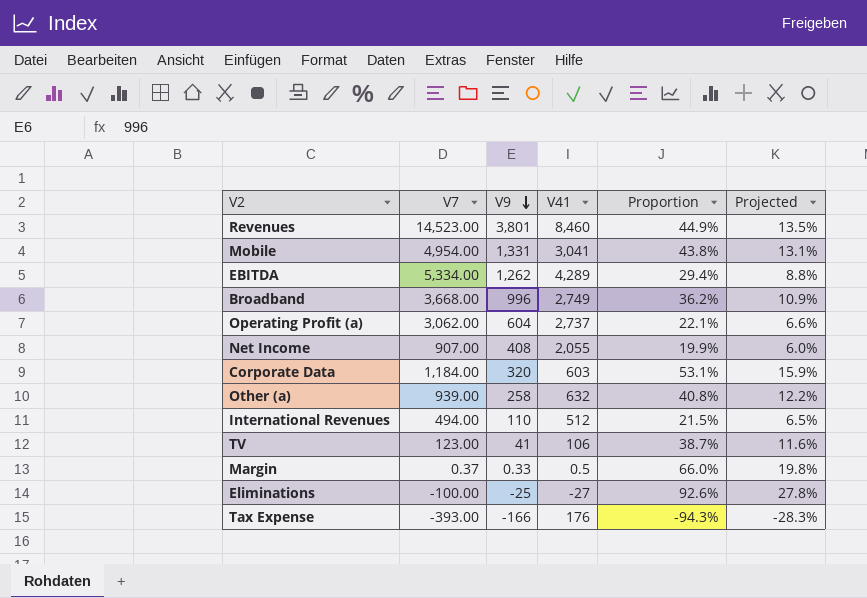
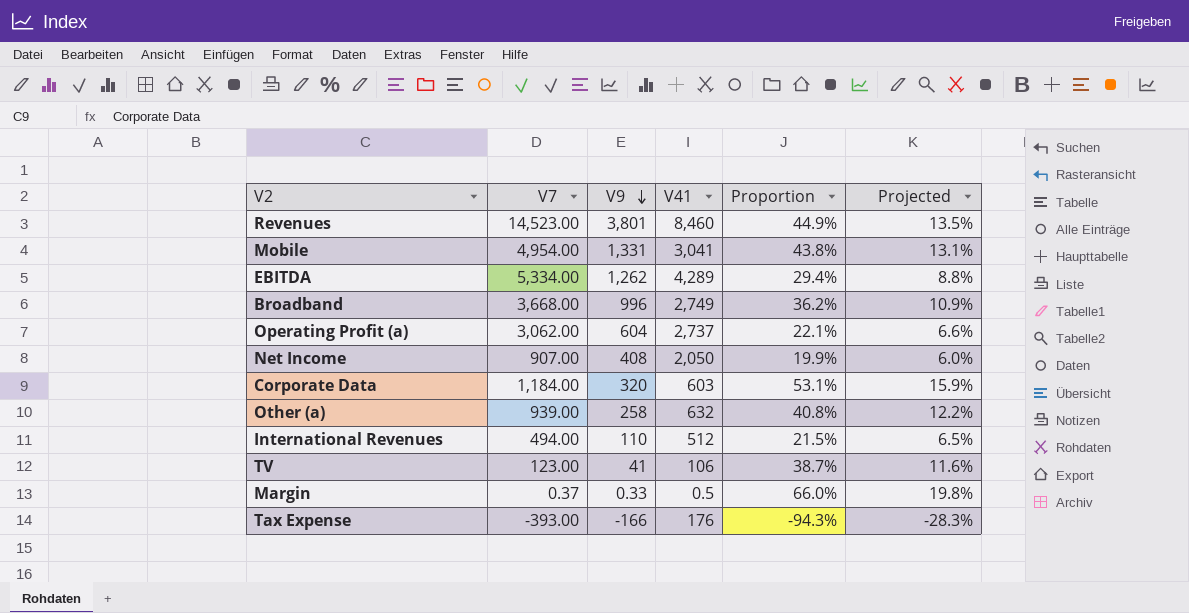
row Eliminations: -100.00 | -25 | -27 | 92.6% | 27.8% -> none
Net Income | V41: 2,055 -> 2,050

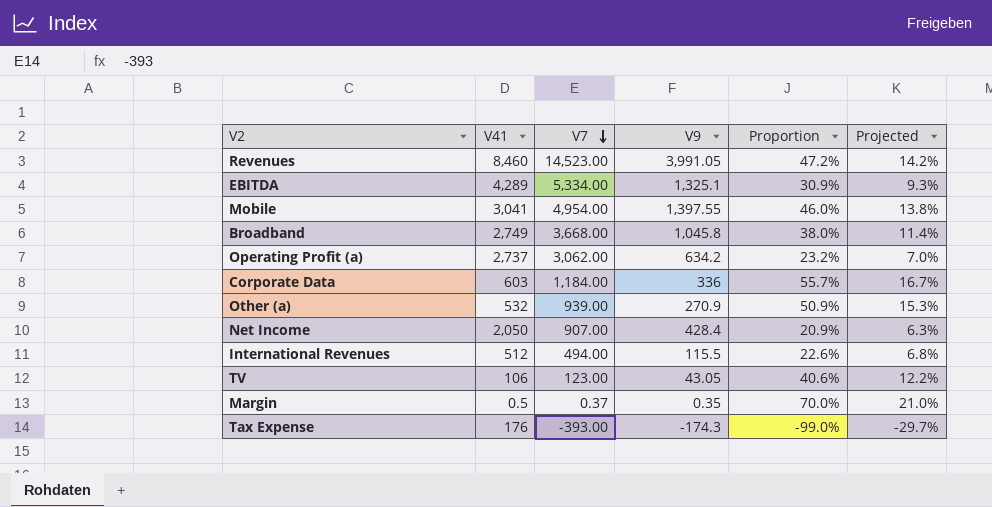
row order: V9 descending -> V7 descending
column V41 | position: 4 -> 2
Revenues | V9: 3,801 -> 3,991.05
Revenues | Proportion: 44.9% -> 47.2%
Revenues | Projected: 13.5% -> 14.2%
EBITDA | V9: 1,262 -> 1,325.1
EBITDA | Proportion: 29.4% -> 30.9%
EBITDA | Projected: 8.8% -> 9.3%
Mobile | V9: 1,331 -> 1,397.55
Mobile | Proportion: 43.8% -> 46.0%
Mobile | Projected: 13.1% -> 13.8%
Broadband | V9: 996 -> 1,045.8
Broadband | Proportion: 36.2% -> 38.0%
Broadband | Projected: 10.9% -> 11.4%
Operating Profit (a) | V9: 604 -> 634.2
Operating Profit (a) | Proportion: 22.1% -> 23.2%
Operating Profit (a) | Projected: 6.6% -> 7.0%
Corporate Data | V9: 320 -> 336
Corporate Data | Proportion: 53.1% -> 55.7%
Corporate Data | Projected: 15.9% -> 16.7%
Other (a) | V41: 632 -> 532
Other (a) | V9: 258 -> 270.9
Other (a) | Proportion: 40.8% -> 50.9%
Other (a) | Projected: 12.2% -> 15.3%
Net Income | V9: 408 -> 428.4
Net Income | Proportion: 19.9% -> 20.9%
Net Income | Projected: 6.0% -> 6.3%
International Revenues | V9: 110 -> 115.5
International Revenues | Proportion: 21.5% -> 22.6%
International Revenues | Projected: 6.5% -> 6.8%
TV | V9: 41 -> 43.05
TV | Proportion: 38.7% -> 40.6%
TV | Projected: 11.6% -> 12.2%
Margin | V9: 0.33 -> 0.35
Margin | Proportion: 66.0% -> 70.0%
Margin | Projected: 19.8% -> 21.0%
Tax Expense | V9: -166 -> -174.3
Tax Expense | Proportion: -94.3% -> -99.0%
Tax Expense | Projected: -28.3% -> -29.7%

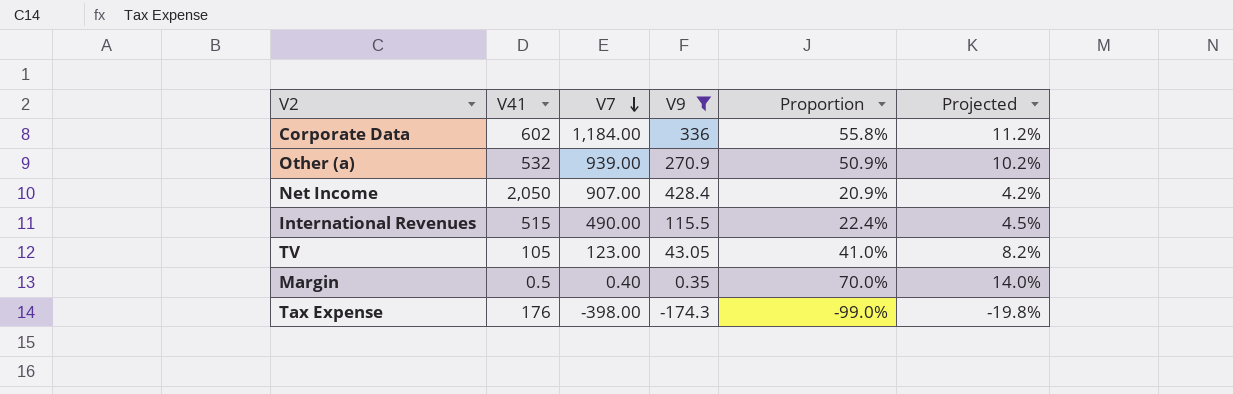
filter: none -> V9 <= 428.4
column Projected | formula: [Proportion] * 0.3 -> [Proportion] * 0.2
Corporate Data | V41: 603 -> 602
Corporate Data | Proportion: 55.7% -> 55.8%
International Revenues | V41: 512 -> 515
International Revenues | V7: 494.00 -> 490.00
International Revenues | Proportion: 22.6% -> 22.4%
TV | V41: 106 -> 105
TV | Proportion: 40.6% -> 41.0%
Margin | V7: 0.37 -> 0.40
Tax Expense | V7: -393.00 -> -398.00

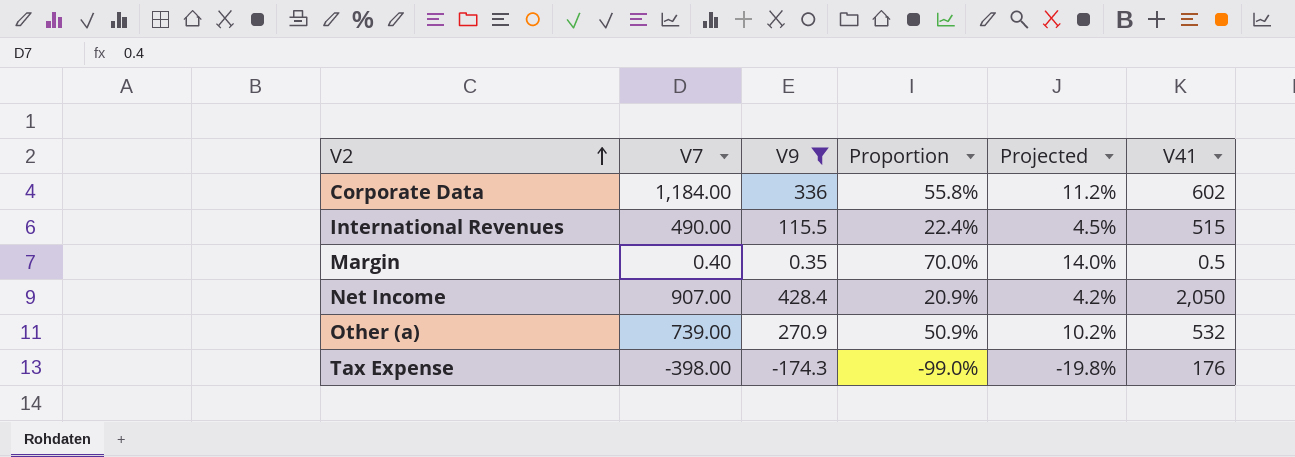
row order: V7 descending -> V2 ascending
column V41 | position: 2 -> 6
row TV: 105 | 123.00 | 43.05 | 41.0% | 8.2% -> none
Other (a) | V7: 939.00 -> 739.00

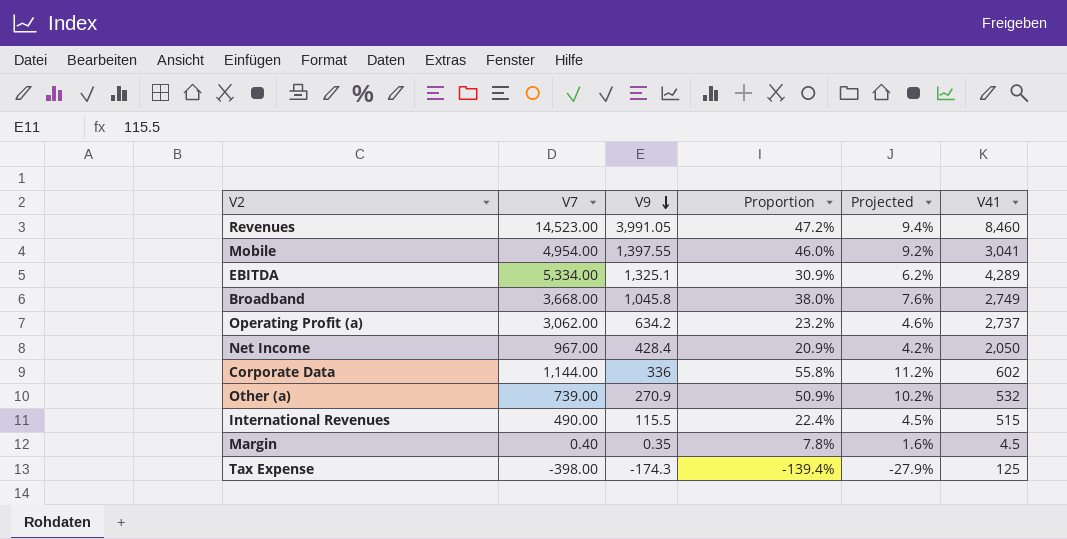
filter: V9 <= 428.4 -> none
row order: V2 ascending -> V9 descending
Net Income | V7: 907.00 -> 967.00
Corporate Data | V7: 1,184.00 -> 1,144.00
Margin | Proportion: 70.0% -> 7.8%
Margin | Projected: 14.0% -> 1.6%
Margin | V41: 0.5 -> 4.5
Tax Expense | Proportion: -99.0% -> -139.4%
Tax Expense | Projected: -19.8% -> -27.9%
Tax Expense | V41: 176 -> 125

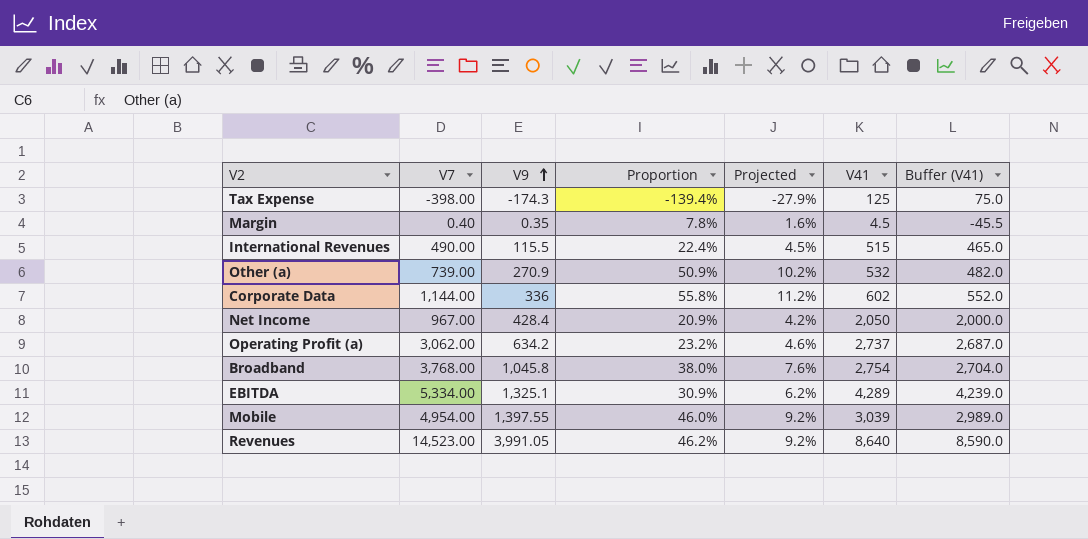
row order: V9 descending -> V9 ascending
column Buffer (V41) | formula: none -> [V41] - 50
Broadband | V7: 3,668.00 -> 3,768.00
Broadband | V41: 2,749 -> 2,754
Mobile | V41: 3,041 -> 3,039
Revenues | Proportion: 47.2% -> 46.2%
Revenues | Projected: 9.4% -> 9.2%
Revenues | V41: 8,460 -> 8,640

